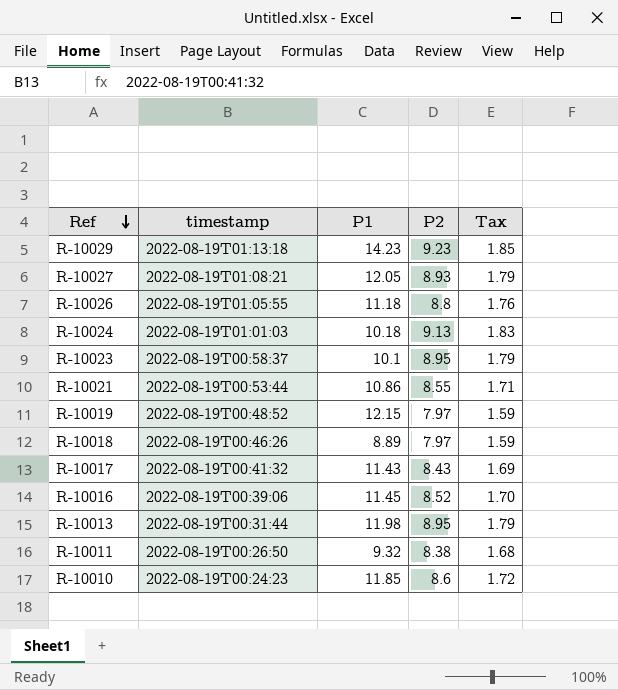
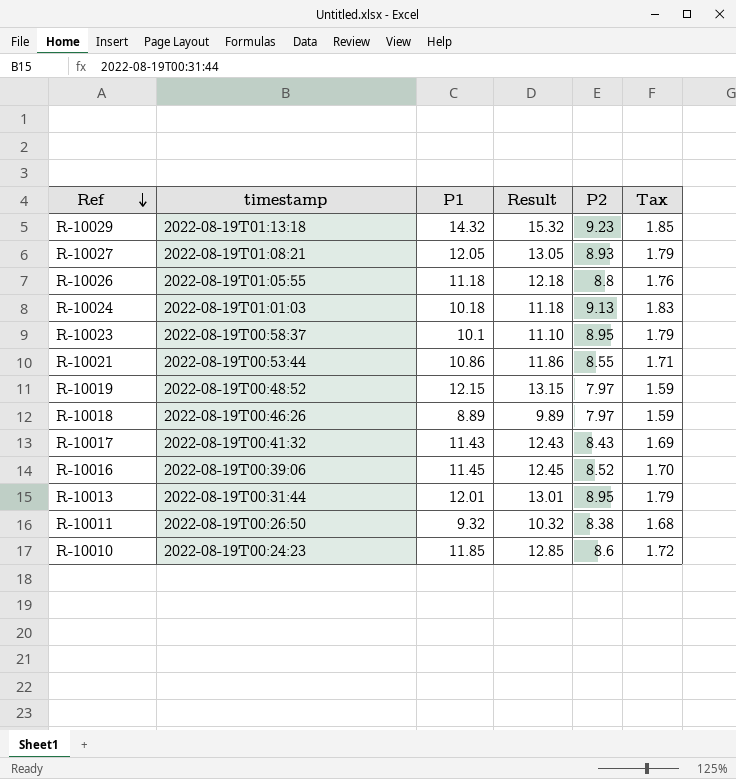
column Result | formula: none -> [P1] + 1
R-10029 | P1: 14.23 -> 14.32
R-10013 | P1: 11.98 -> 12.01

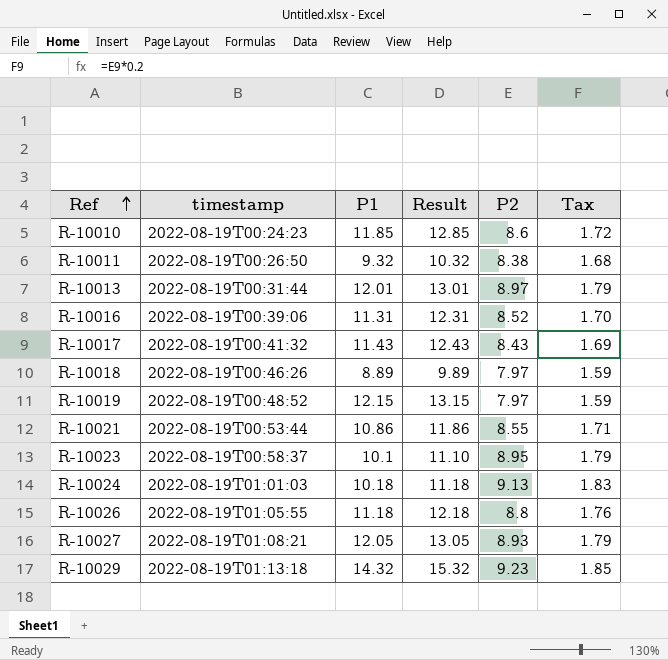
row order: Ref descending -> Ref ascending
R-10013 | P2: 8.95 -> 8.97
R-10016 | P1: 11.45 -> 11.31
R-10016 | Result: 12.45 -> 12.31

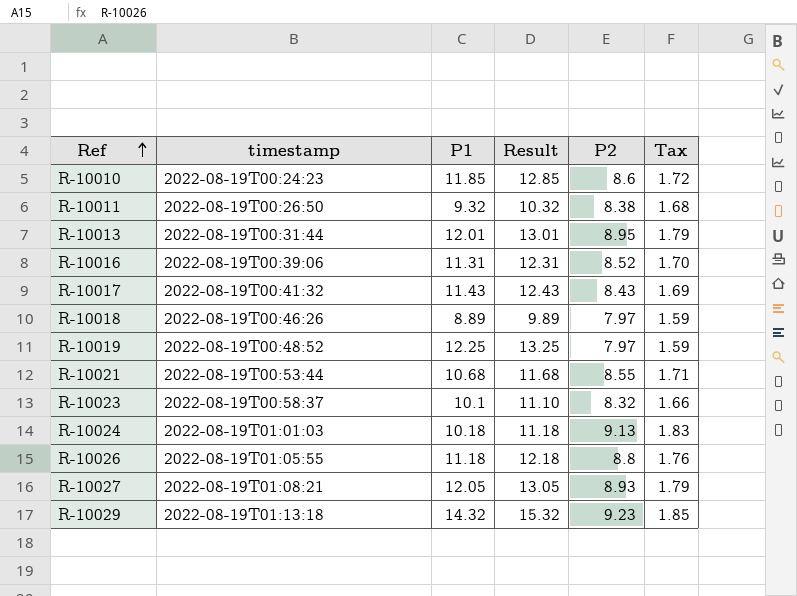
R-10013 | P2: 8.97 -> 8.95
R-10019 | P1: 12.15 -> 12.25
R-10019 | Result: 13.15 -> 13.25
R-10021 | P1: 10.86 -> 10.68
R-10021 | Result: 11.86 -> 11.68
R-10023 | P2: 8.95 -> 8.32
R-10023 | Tax: 1.79 -> 1.66

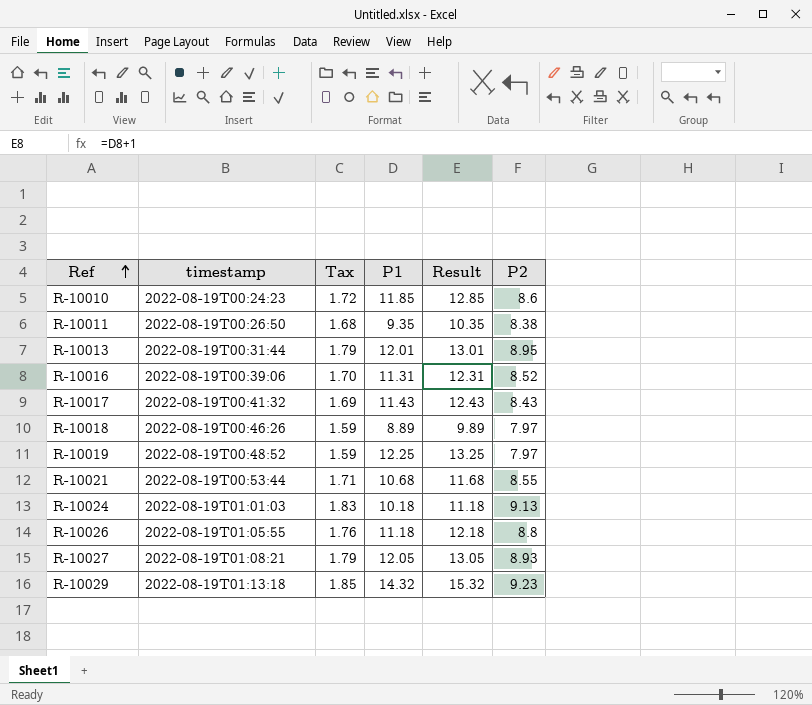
column Tax | position: 6 -> 3
row R-10023: 2022-08-19T00:58:37 | 10.1 | 11.10 | 8.32 | 1.66 -> none
R-10011 | P1: 9.32 -> 9.35
R-10011 | Result: 10.32 -> 10.35

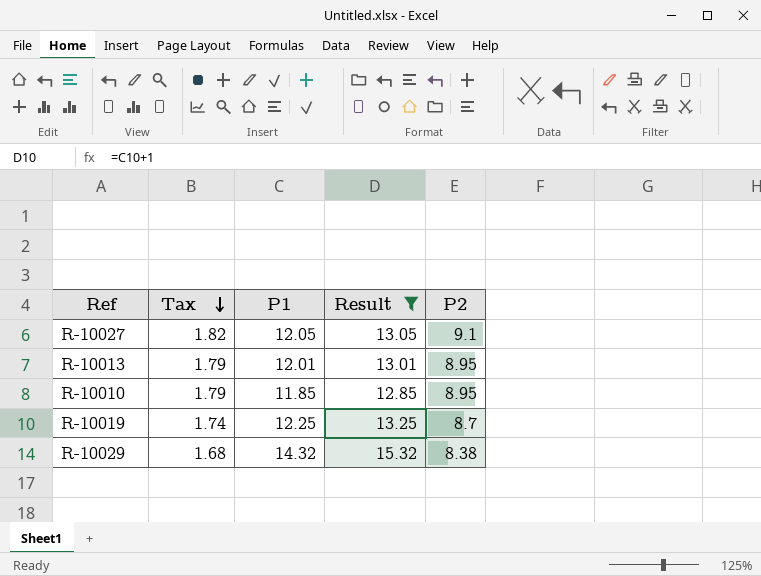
filter: none -> Result >= 12.85
row order: Ref ascending -> Tax descending
column timestamp | position: 2 -> none
R-10027 | Tax: 1.79 -> 1.82
R-10027 | P2: 8.93 -> 9.1
R-10010 | Tax: 1.72 -> 1.79
R-10010 | P2: 8.6 -> 8.95
R-10019 | Tax: 1.59 -> 1.74
R-10019 | P2: 7.97 -> 8.7
R-10029 | Tax: 1.85 -> 1.68
R-10029 | P2: 9.23 -> 8.38

